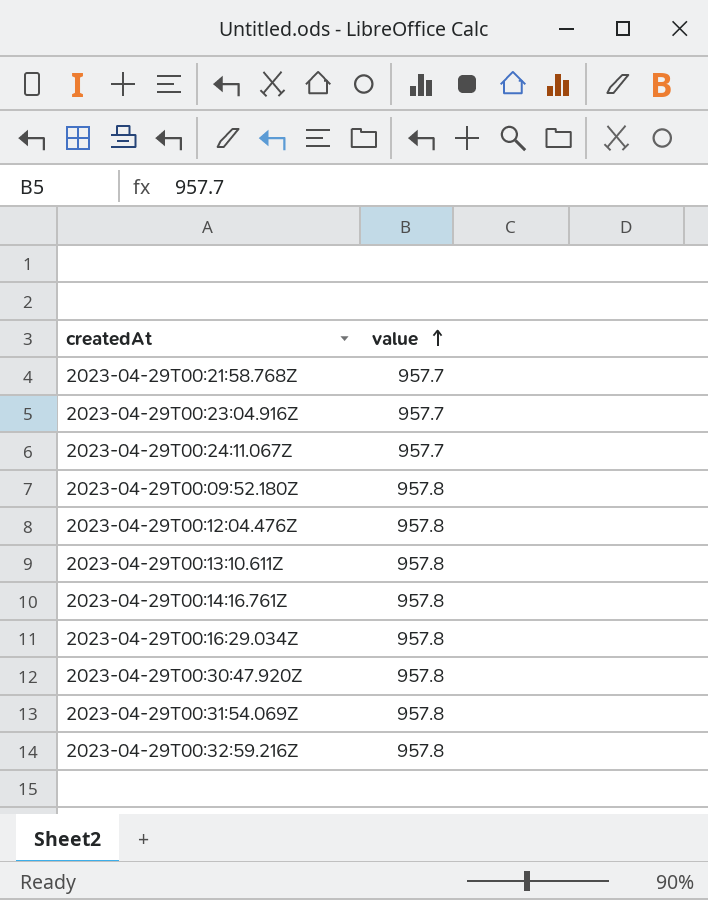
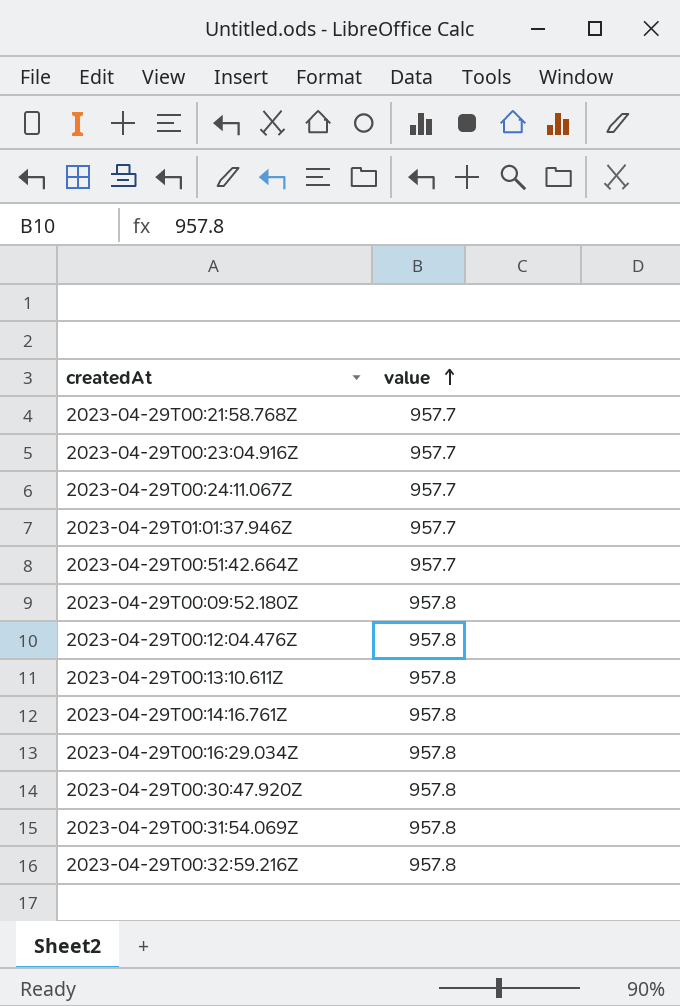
row 2023-04-29T01:01:37.946Z: none -> 957.7
row 2023-04-29T00:51:42.664Z: none -> 957.7

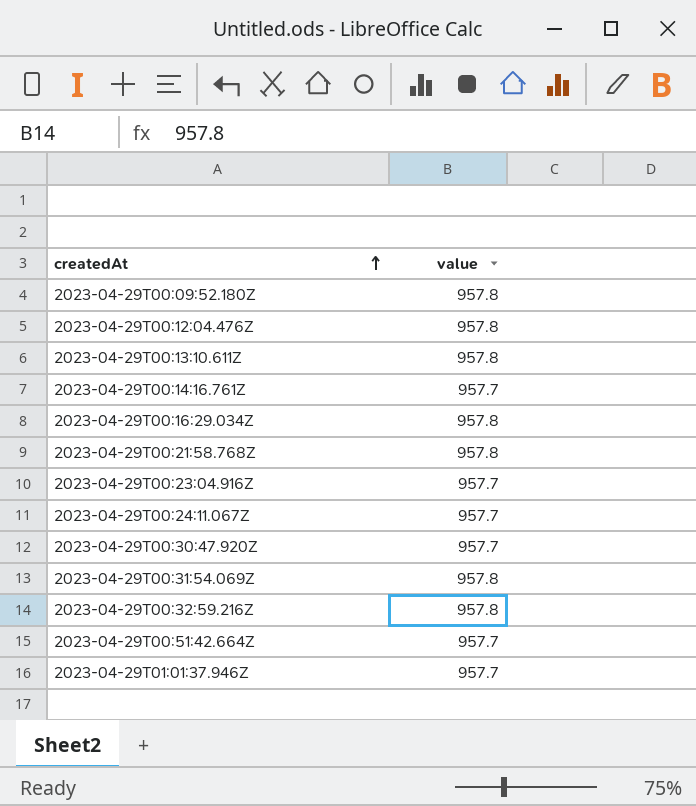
row order: value ascending -> createdAt ascending
2023-04-29T00:14:16.761Z | value: 957.8 -> 957.7
2023-04-29T00:21:58.768Z | value: 957.7 -> 957.8
2023-04-29T00:30:47.920Z | value: 957.8 -> 957.7

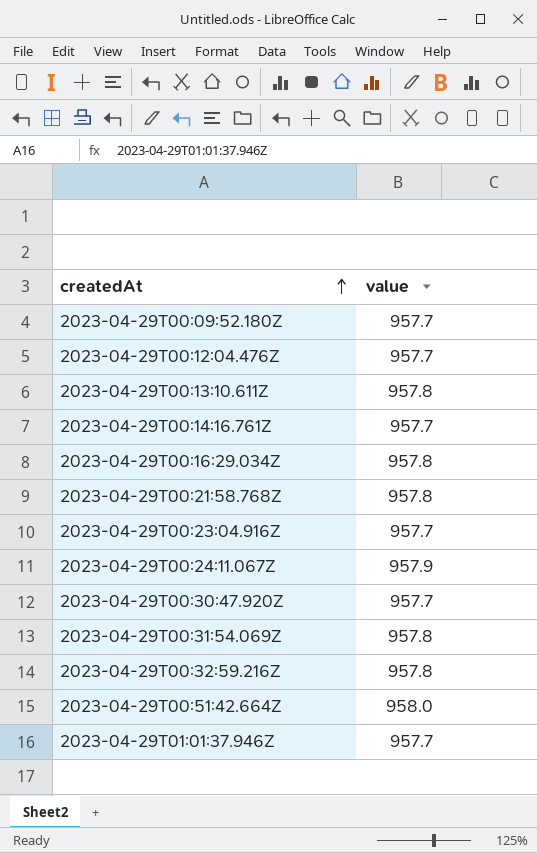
2023-04-29T00:09:52.180Z | value: 957.8 -> 957.7
2023-04-29T00:12:04.476Z | value: 957.8 -> 957.7
2023-04-29T00:24:11.067Z | value: 957.7 -> 957.9
2023-04-29T00:51:42.664Z | value: 957.7 -> 958.0

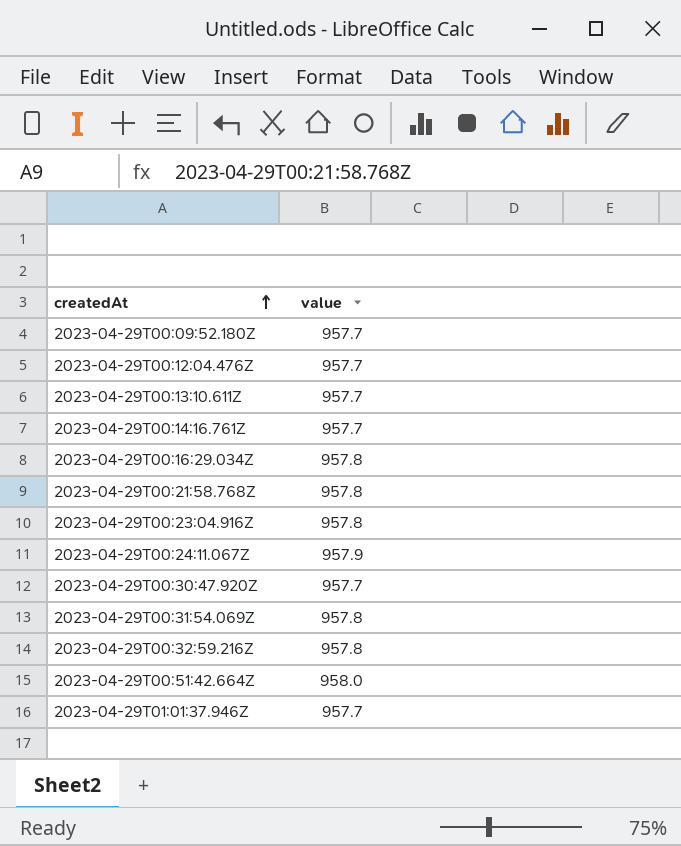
2023-04-29T00:13:10.611Z | value: 957.8 -> 957.7
2023-04-29T00:23:04.916Z | value: 957.7 -> 957.8

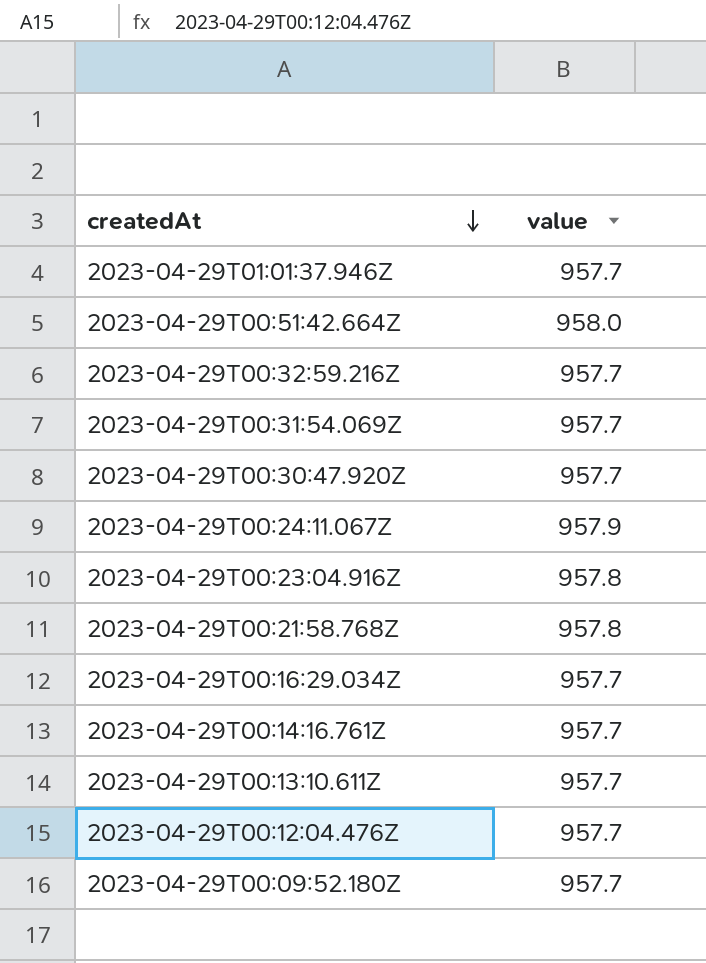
row order: createdAt ascending -> createdAt descending
2023-04-29T00:32:59.216Z | value: 957.8 -> 957.7
2023-04-29T00:31:54.069Z | value: 957.8 -> 957.7
2023-04-29T00:16:29.034Z | value: 957.8 -> 957.7

